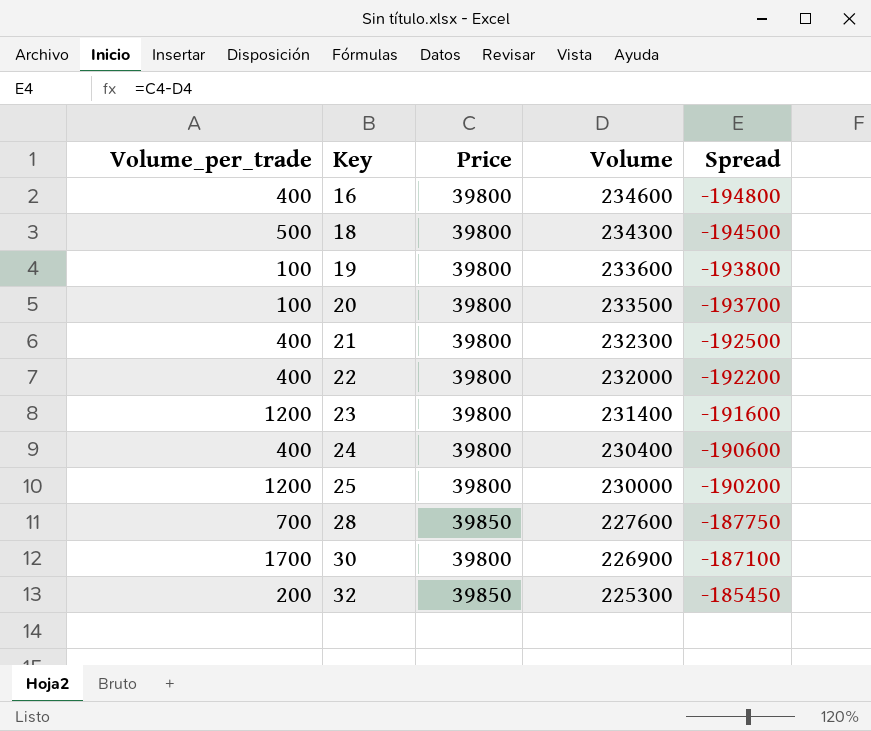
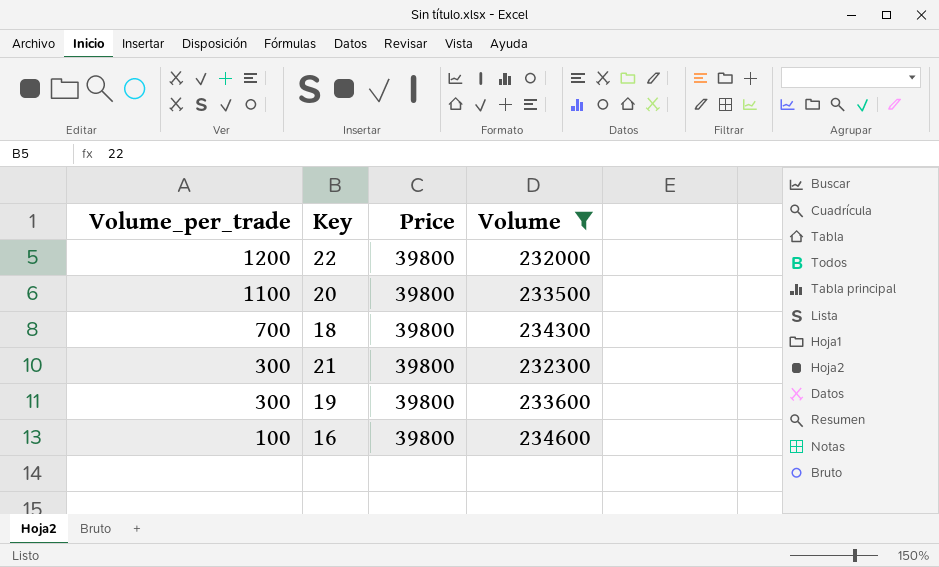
filter: none -> Volume >= 232000
row order: Key ascending -> Volume_per_trade descending
column Spread | formula: [Price] - [Volume] -> none
22 | Volume_per_trade: 400 -> 1200
20 | Volume_per_trade: 100 -> 1100
18 | Volume_per_trade: 500 -> 700
21 | Volume_per_trade: 400 -> 300
19 | Volume_per_trade: 100 -> 300
16 | Volume_per_trade: 400 -> 100

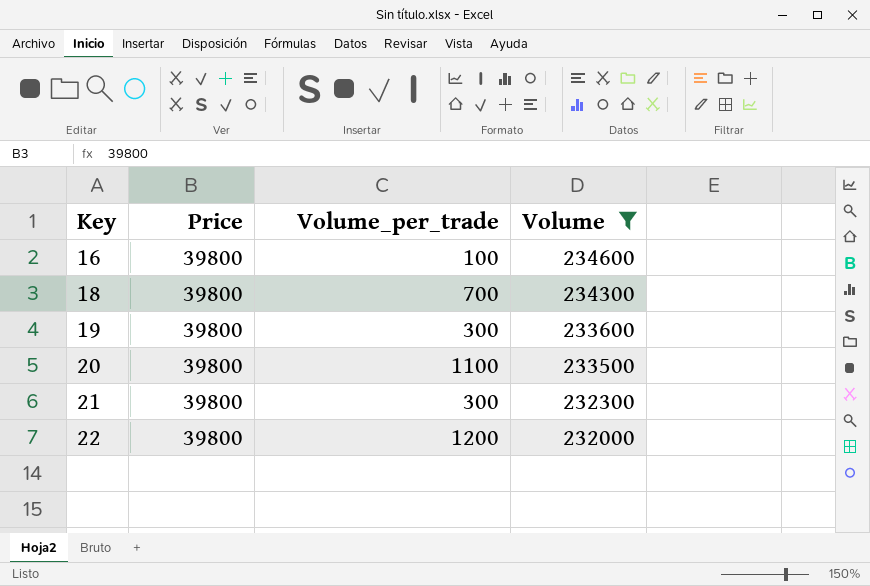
row order: Volume_per_trade descending -> Key ascending
column Volume_per_trade | position: 1 -> 3

